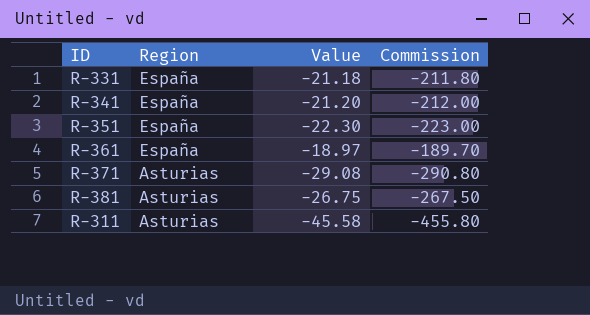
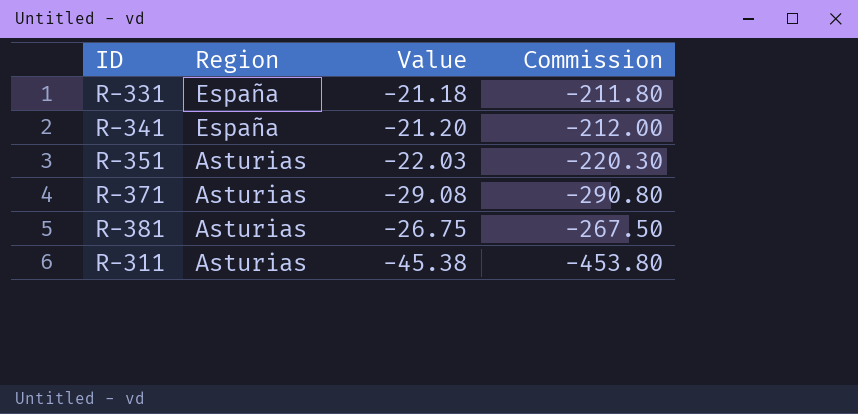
row R-361: España | -18.97 | -189.70 -> none
R-351 | Region: España -> Asturias
R-351 | Value: -22.30 -> -22.03
R-351 | Commission: -223.00 -> -220.30
R-311 | Value: -45.58 -> -45.38
R-311 | Commission: -455.80 -> -453.80

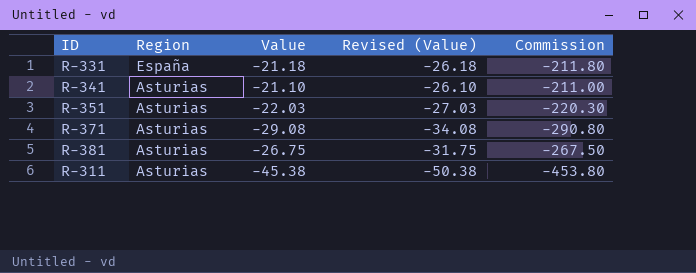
column Revised (Value) | formula: none -> [Value] - 5
R-341 | Region: España -> Asturias
R-341 | Value: -21.20 -> -21.10
R-341 | Commission: -212.00 -> -211.00

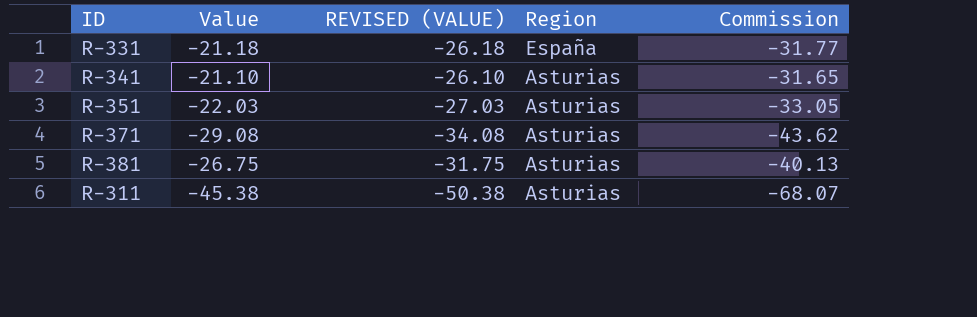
column name: Revised (Value) -> REVISED (VALUE)
column Region | position: 2 -> 4
column Commission | formula: [Value] * 10 -> [Value] * 1.5

